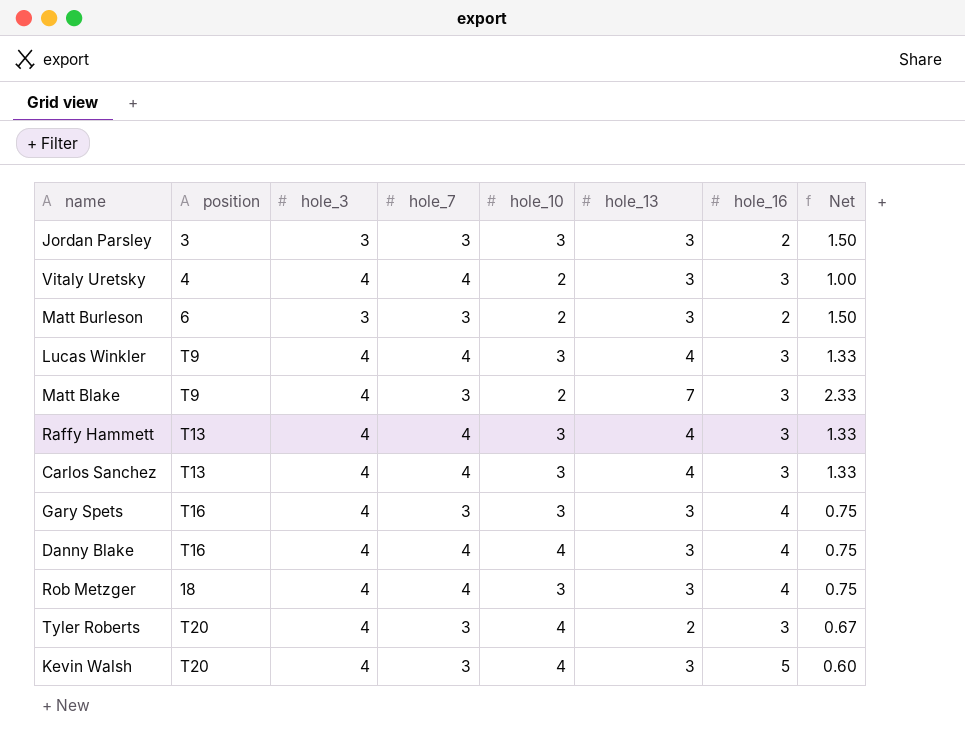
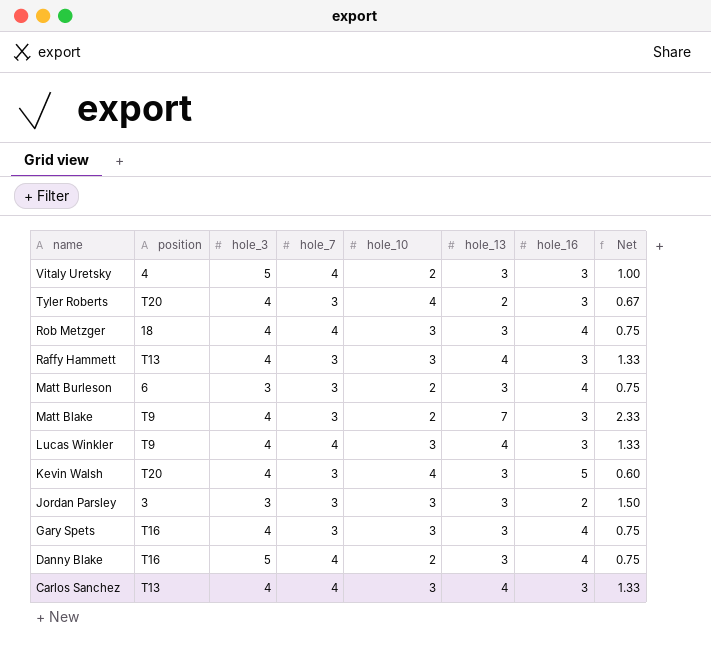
row order: none -> name descending
Vitaly Uretsky | hole_3: 4 -> 5
Raffy Hammett | hole_7: 4 -> 3
Matt Burleson | hole_16: 2 -> 4
Matt Burleson | Net: 1.50 -> 0.75
Danny Blake | hole_3: 4 -> 5
Danny Blake | hole_10: 4 -> 2

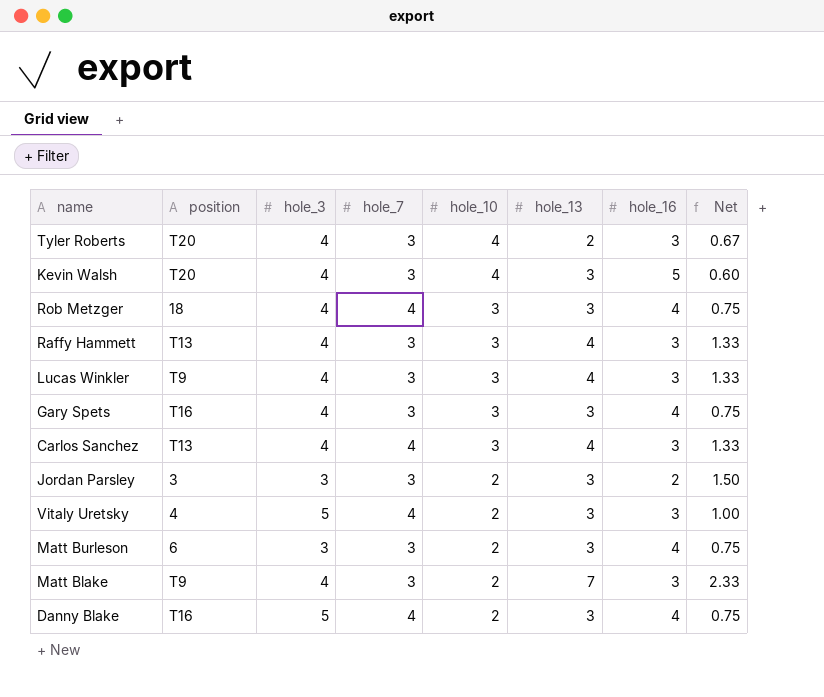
row order: name descending -> hole_10 descending
Lucas Winkler | hole_7: 4 -> 3
Jordan Parsley | hole_10: 3 -> 2

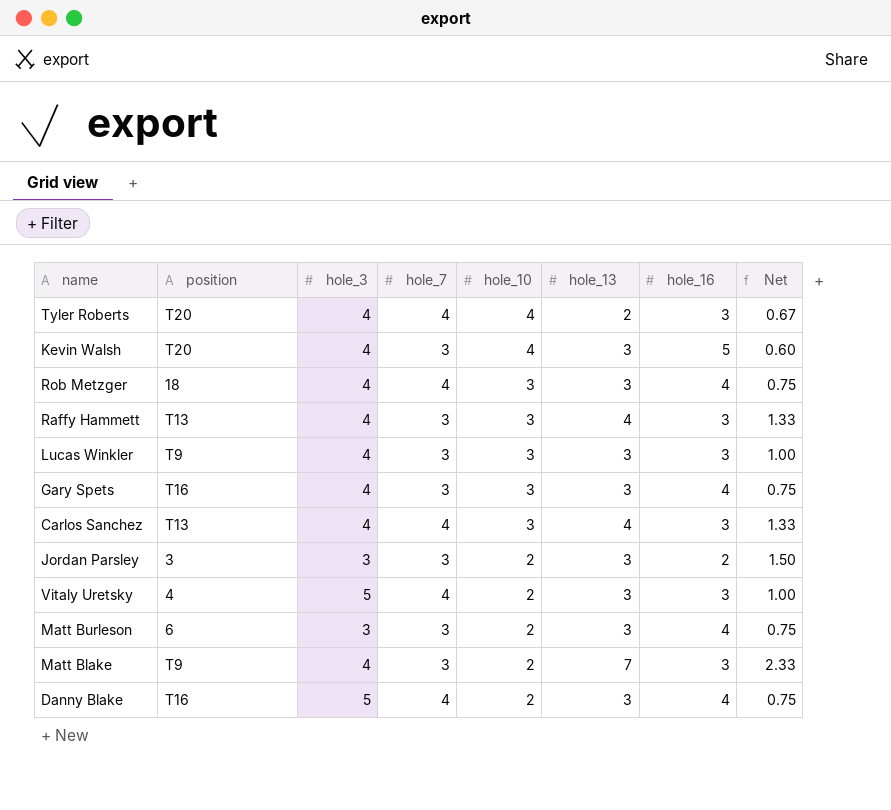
Tyler Roberts | hole_7: 3 -> 4
Lucas Winkler | hole_13: 4 -> 3
Lucas Winkler | Net: 1.33 -> 1.00

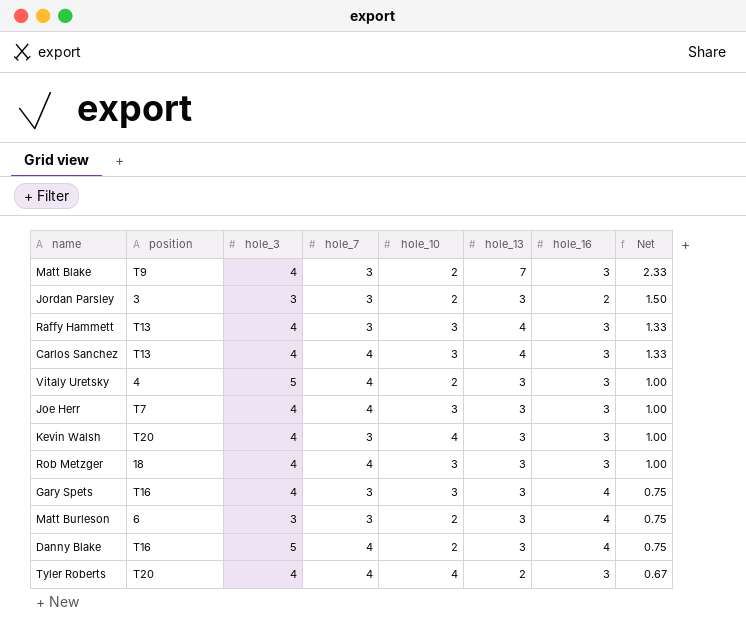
row order: hole_10 descending -> Net descending
row Lucas Winkler: T9 | 4 | 3 | 3 | 3 | 3 | 1.00 -> none
row Joe Herr: none -> T7 | 4 | 4 | 3 | 3 | 3 | 1.00
Kevin Walsh | hole_16: 5 -> 3
Kevin Walsh | Net: 0.60 -> 1.00
Rob Metzger | hole_16: 4 -> 3
Rob Metzger | Net: 0.75 -> 1.00

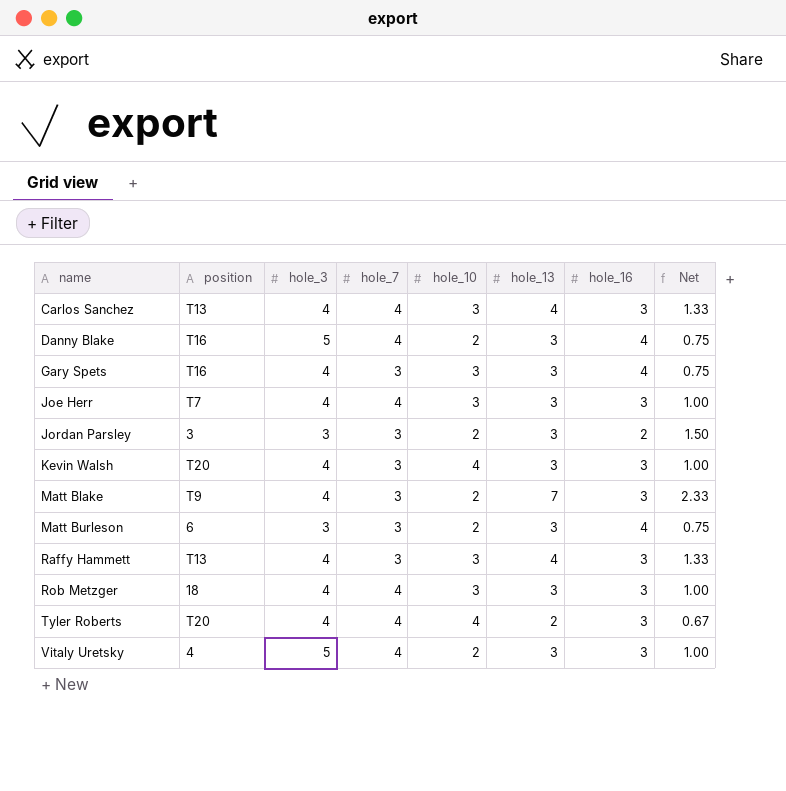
row order: Net descending -> name ascending

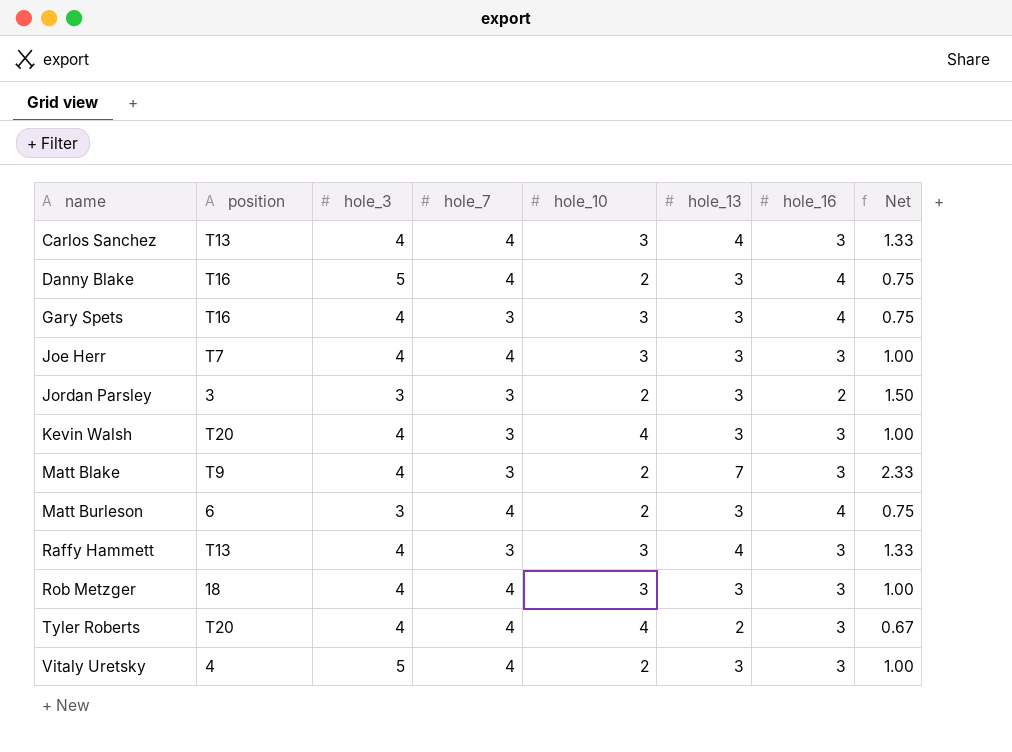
Matt Burleson | hole_7: 3 -> 4

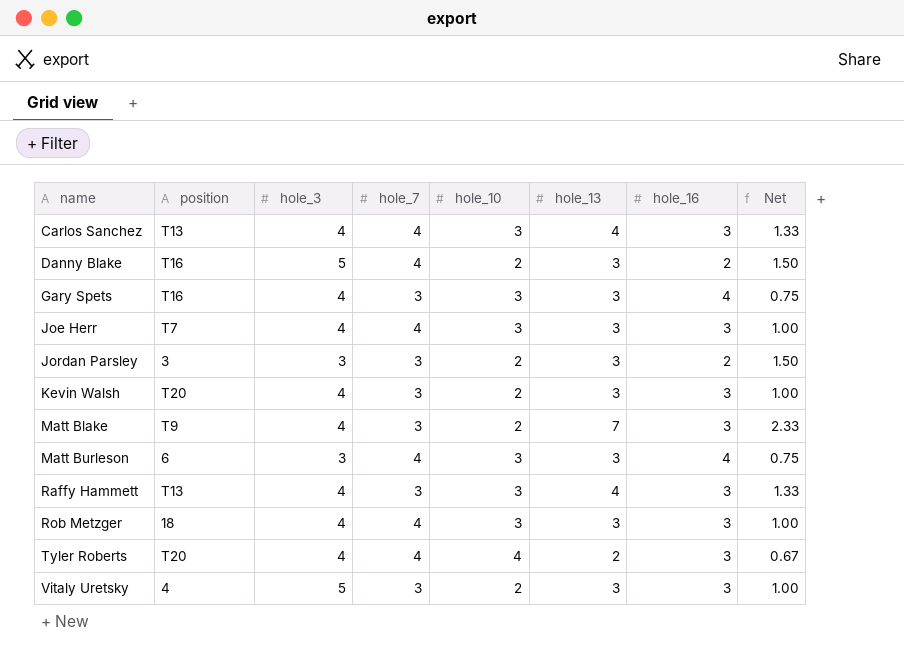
Danny Blake | hole_16: 4 -> 2
Danny Blake | Net: 0.75 -> 1.50
Kevin Walsh | hole_10: 4 -> 2
Matt Burleson | hole_10: 2 -> 3
Vitaly Uretsky | hole_7: 4 -> 3

